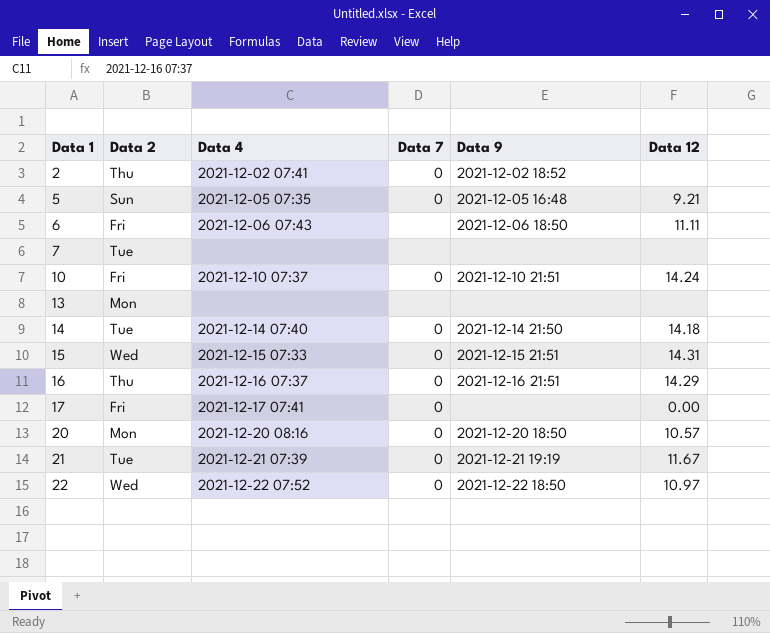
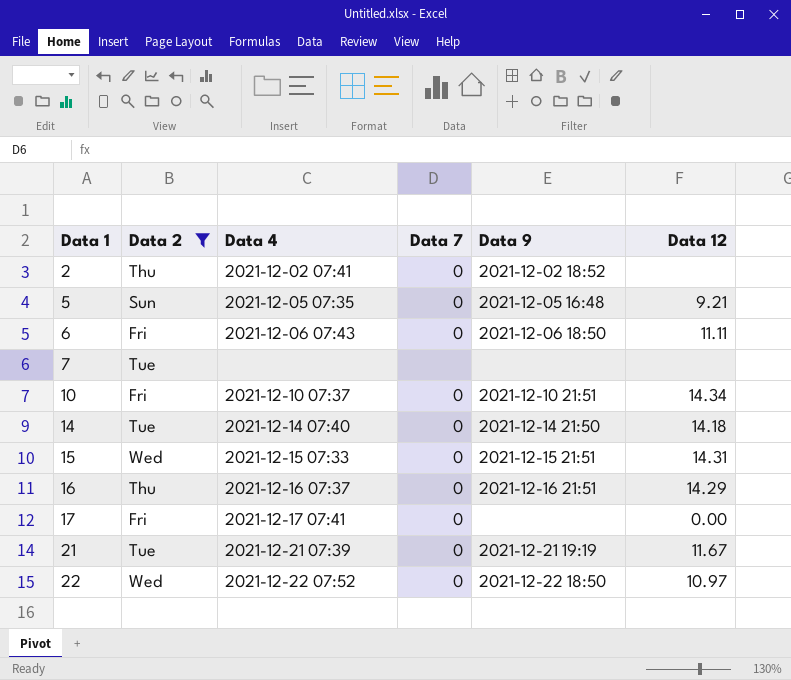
filter: none -> Data 2 != Mon
6 | Data 7: none -> 0
10 | Data 12: 14.24 -> 14.34

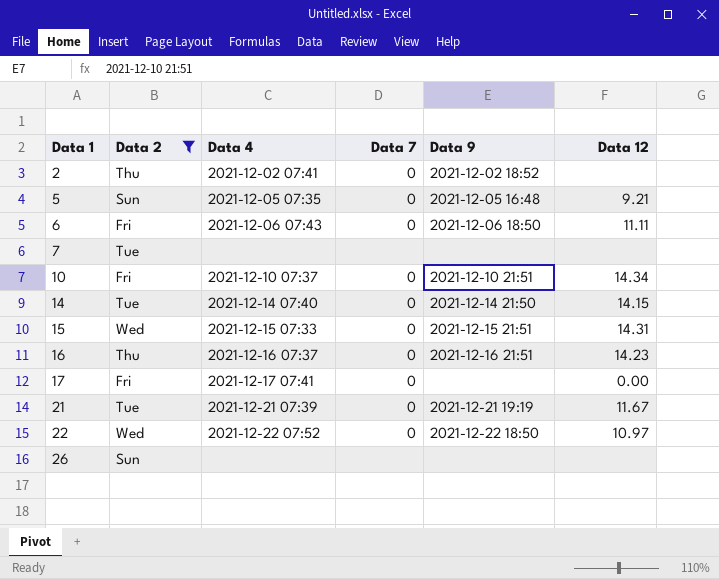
14 | Data 12: 14.18 -> 14.15
16 | Data 12: 14.29 -> 14.23
row 26: none -> Sun | none | none | none | none

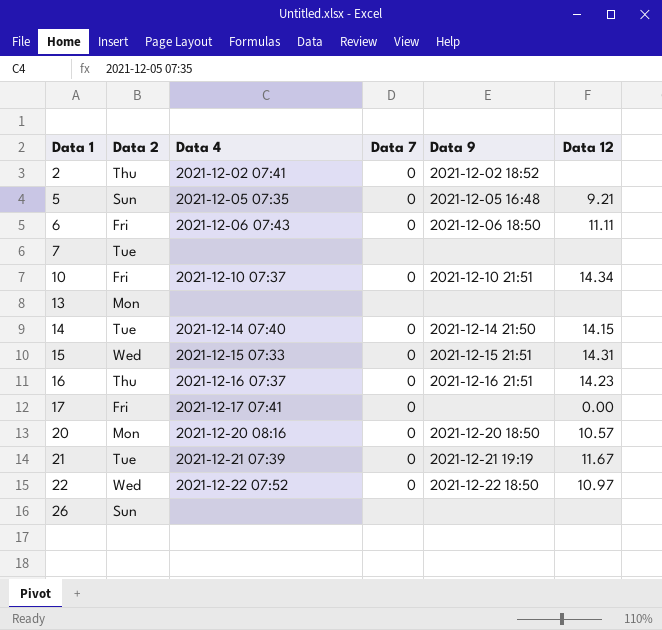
filter: Data 2 != Mon -> none

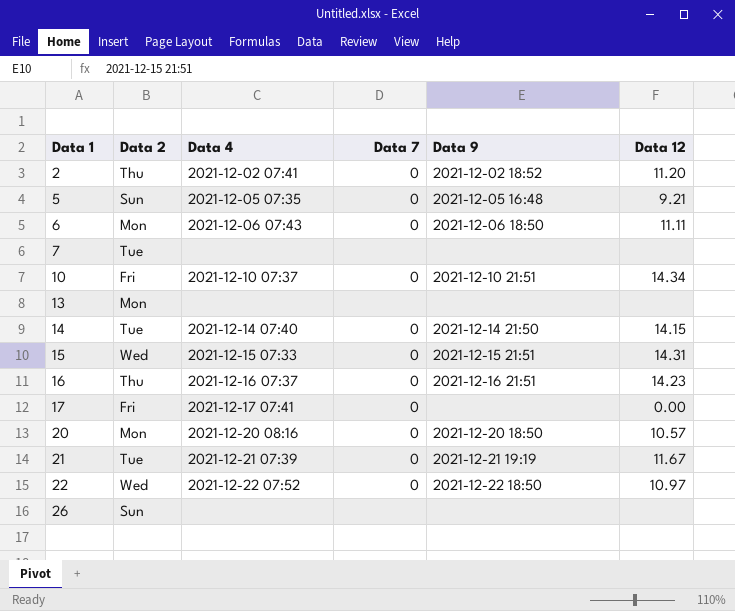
2 | Data 12: none -> 11.20
6 | Data 2: Fri -> Mon

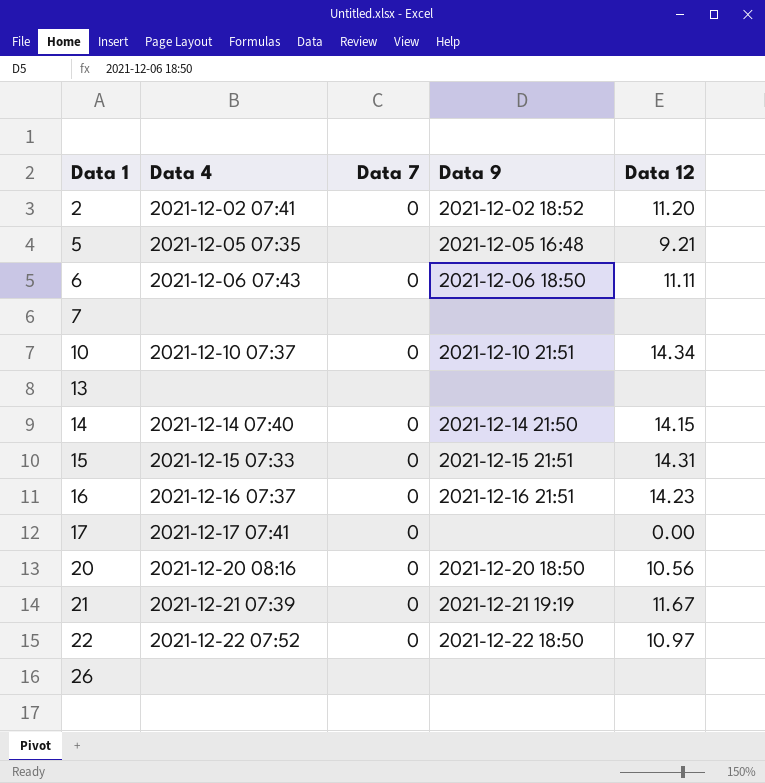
column Data 2 | position: 2 -> none
5 | Data 7: 0 -> none
20 | Data 12: 10.57 -> 10.56

